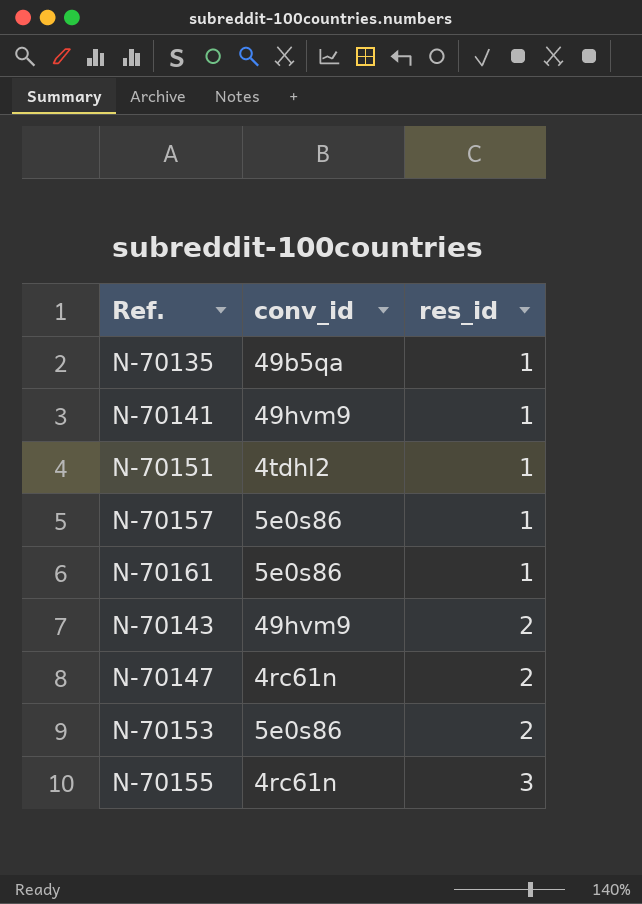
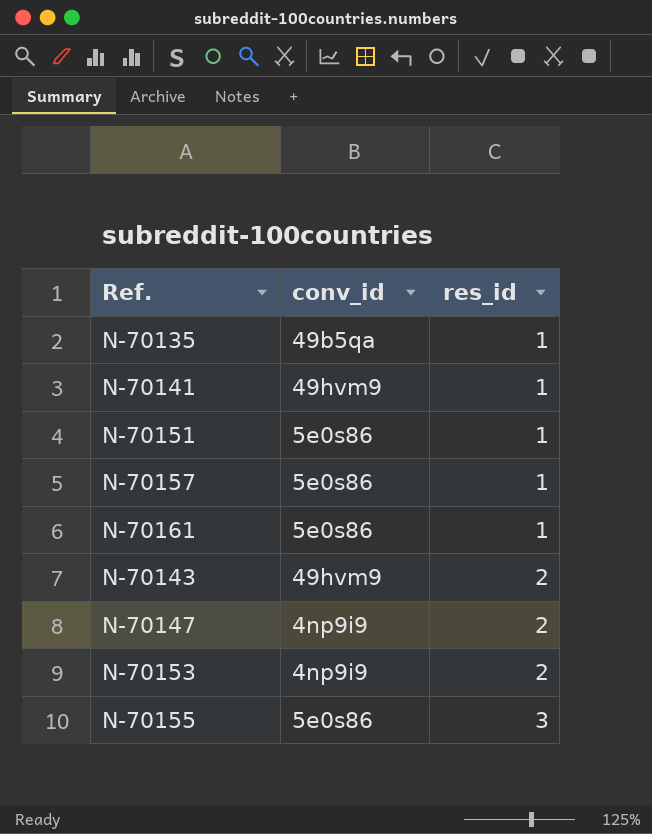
N-70151 | conv_id: 4tdhl2 -> 5e0s86
N-70147 | conv_id: 4rc61n -> 4np9i9
N-70153 | conv_id: 5e0s86 -> 4np9i9
N-70155 | conv_id: 4rc61n -> 5e0s86

